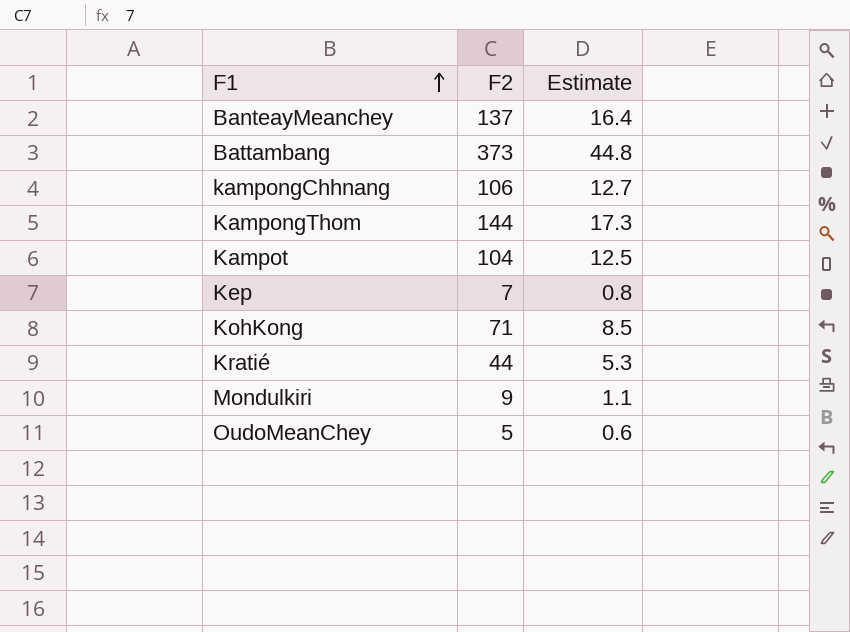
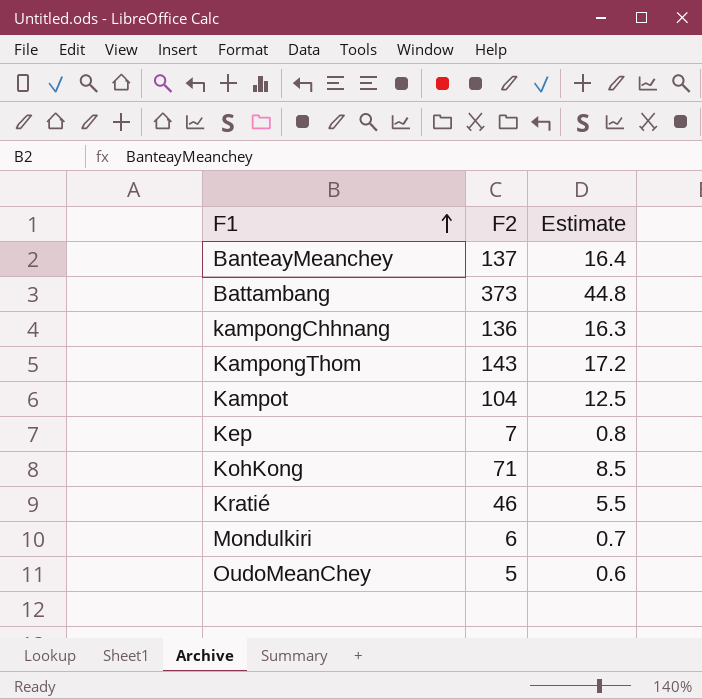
kampongChhnang | F2: 106 -> 136
kampongChhnang | Estimate: 12.7 -> 16.3
KampongThom | F2: 144 -> 143
KampongThom | Estimate: 17.3 -> 17.2
Kratié | F2: 44 -> 46
Kratié | Estimate: 5.3 -> 5.5
Mondulkiri | F2: 9 -> 6
Mondulkiri | Estimate: 1.1 -> 0.7

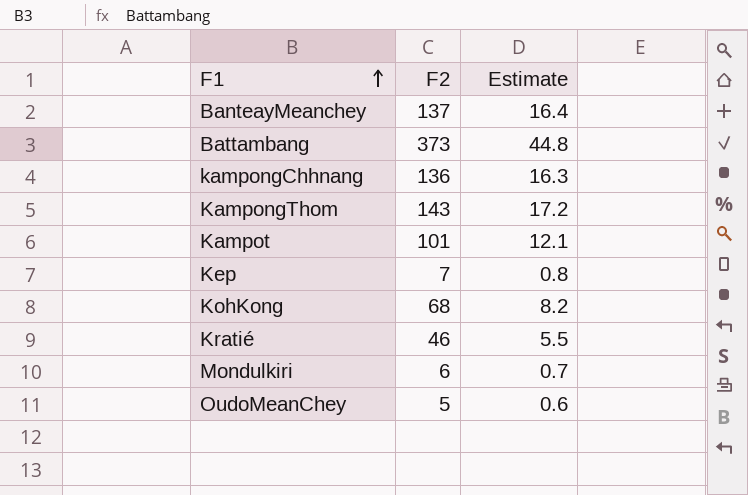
Kampot | F2: 104 -> 101
Kampot | Estimate: 12.5 -> 12.1
KohKong | F2: 71 -> 68
KohKong | Estimate: 8.5 -> 8.2

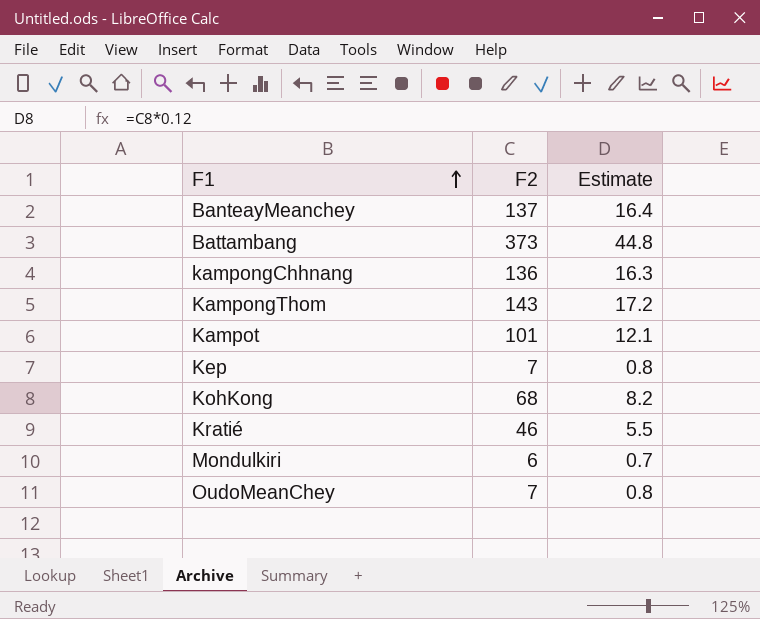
OudoMeanChey | F2: 5 -> 7
OudoMeanChey | Estimate: 0.6 -> 0.8

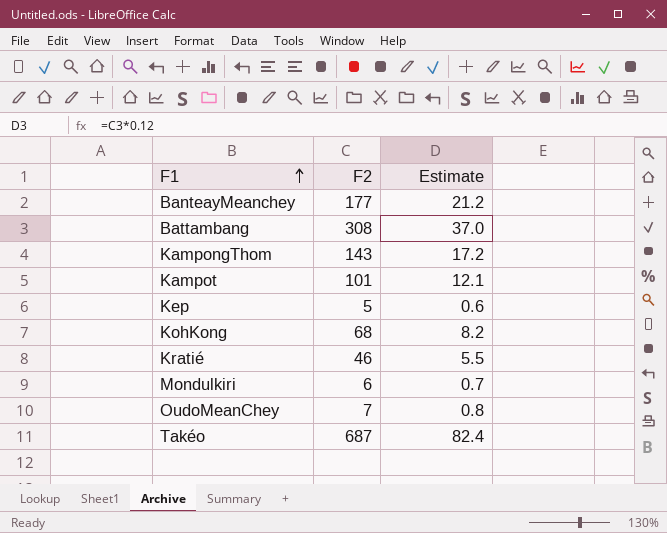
row kampongChhnang: 136 | 16.3 -> none
BanteayMeanchey | F2: 137 -> 177
BanteayMeanchey | Estimate: 16.4 -> 21.2
Battambang | F2: 373 -> 308
Battambang | Estimate: 44.8 -> 37.0
Kep | F2: 7 -> 5
Kep | Estimate: 0.8 -> 0.6
row Takéo: none -> 687 | 82.4

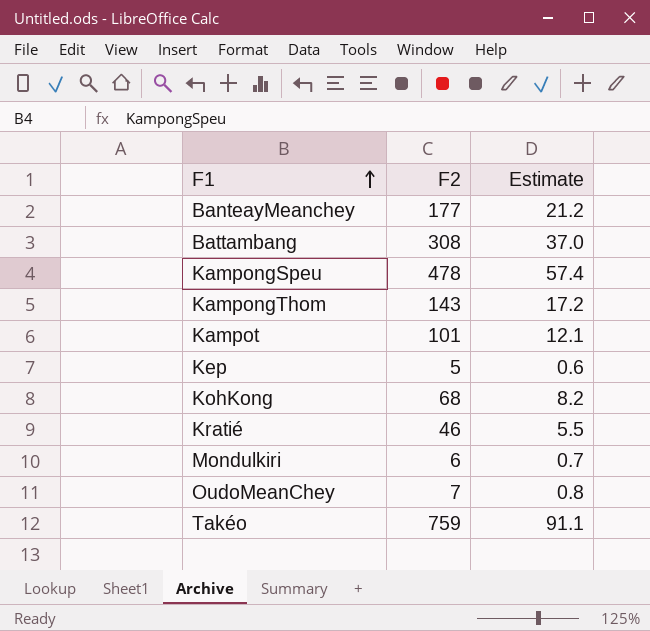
row KampongSpeu: none -> 478 | 57.4
Takéo | F2: 687 -> 759
Takéo | Estimate: 82.4 -> 91.1

